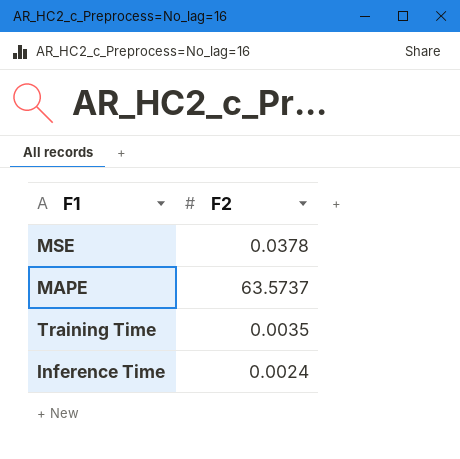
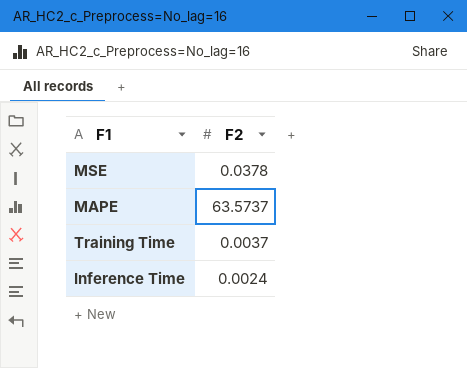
Training Time | F2: 0.0035 -> 0.0037

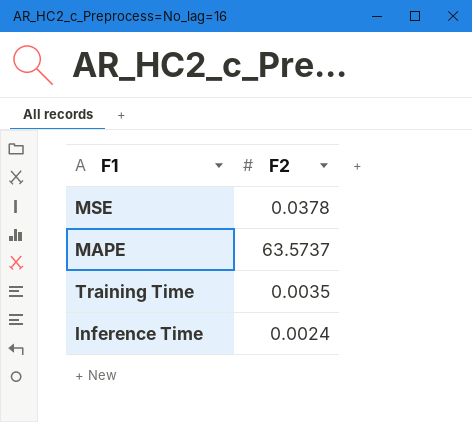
Training Time | F2: 0.0037 -> 0.0035

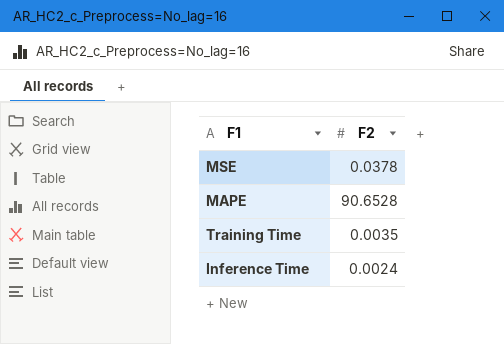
MAPE | F2: 63.5737 -> 90.6528

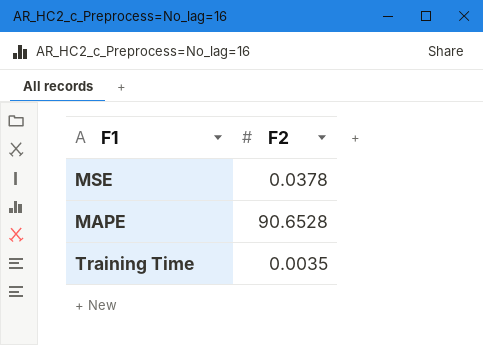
row Inference Time: 0.0024 -> none

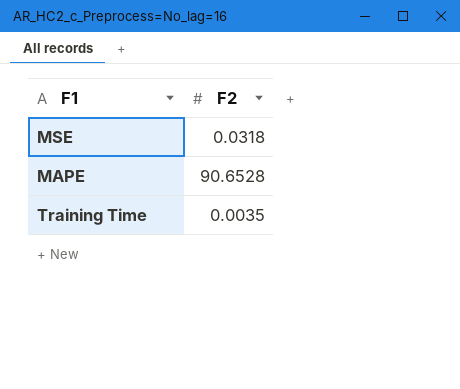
MSE | F2: 0.0378 -> 0.0318

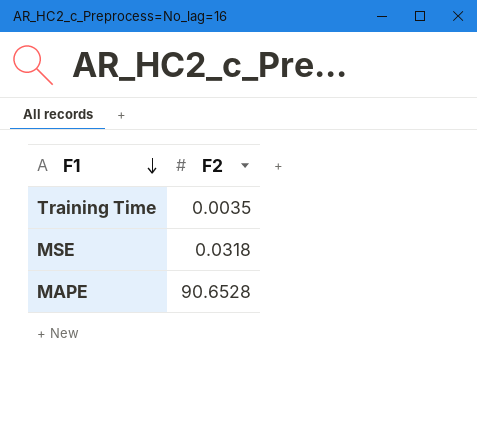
row order: none -> F1 descending

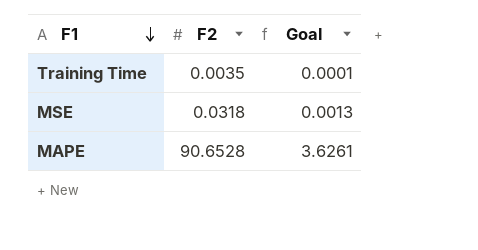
column Goal | formula: none -> [F2] * 0.04

